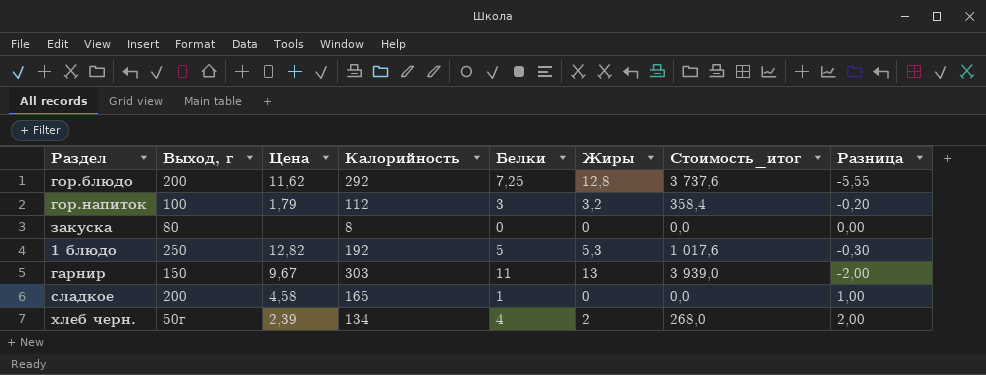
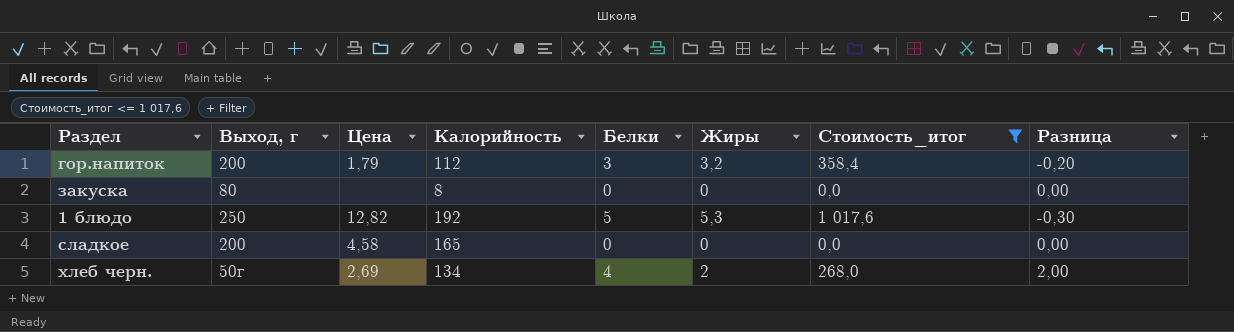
filter: none -> Стоимость_итог <= 1 017,6
гор.напиток | Выход, г: 100 -> 200
сладкое | Белки: 1 -> 0
сладкое | Разница: 1,00 -> 0,00
хлеб черн. | Цена: 2,39 -> 2,69

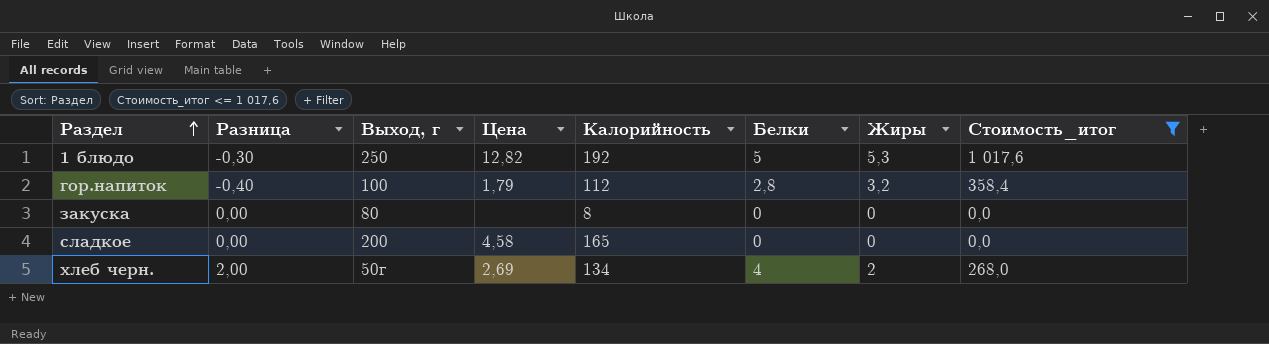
row order: none -> Раздел ascending
column Разница | position: 8 -> 2
гор.напиток | Разница: -0,20 -> -0,40
гор.напиток | Выход, г: 200 -> 100
гор.напиток | Белки: 3 -> 2,8

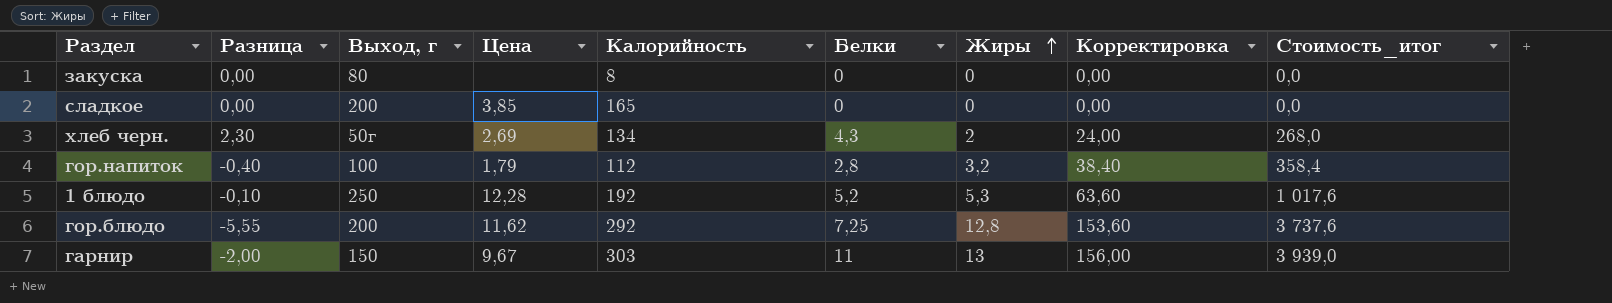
filter: Стоимость_итог <= 1 017,6 -> none
row order: Раздел ascending -> Жиры ascending
column Корректировка | formula: none -> [Жиры] * 12
сладкое | Цена: 4,58 -> 3,85
хлеб черн. | Разница: 2,00 -> 2,30
хлеб черн. | Белки: 4 -> 4,3
1 блюдо | Разница: -0,30 -> -0,10
1 блюдо | Цена: 12,82 -> 12,28
1 блюдо | Белки: 5 -> 5,2

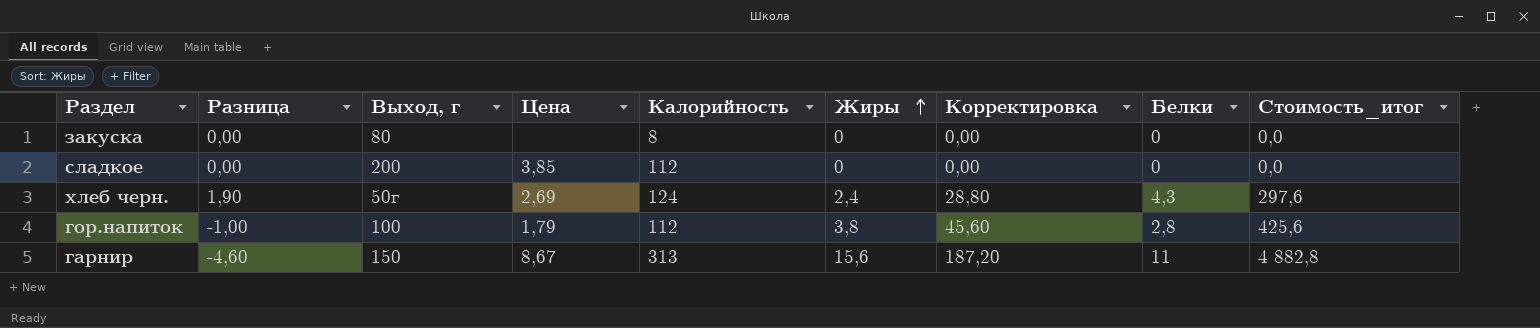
column Белки | position: 6 -> 8
row 1 блюдо: -0,10 | 250 | 12,28 | 192 | 5,2 | 5,3 | 63,60 | 1 017,6 -> none
row гор.блюдо: -5,55 | 200 | 11,62 | 292 | 7,25 | 12,8 | 153,60 | 3 737,6 -> none
сладкое | Калорийность: 165 -> 112
хлеб черн. | Разница: 2,30 -> 1,90
хлеб черн. | Калорийность: 134 -> 124
хлеб черн. | Жиры: 2 -> 2,4
хлеб черн. | Корректировка: 24,00 -> 28,80
хлеб черн. | Стоимость_итог: 268,0 -> 297,6
гор.напиток | Разница: -0,40 -> -1,00
гор.напиток | Жиры: 3,2 -> 3,8
гор.напиток | Корректировка: 38,40 -> 45,60
гор.напиток | Стоимость_итог: 358,4 -> 425,6
гарнир | Разница: -2,00 -> -4,60
гарнир | Цена: 9,67 -> 8,67
гарнир | Калорийность: 303 -> 313
гарнир | Жиры: 13 -> 15,6
гарнир | Корректировка: 156,00 -> 187,20
гарнир | Стоимость_итог: 3 939,0 -> 4 882,8

